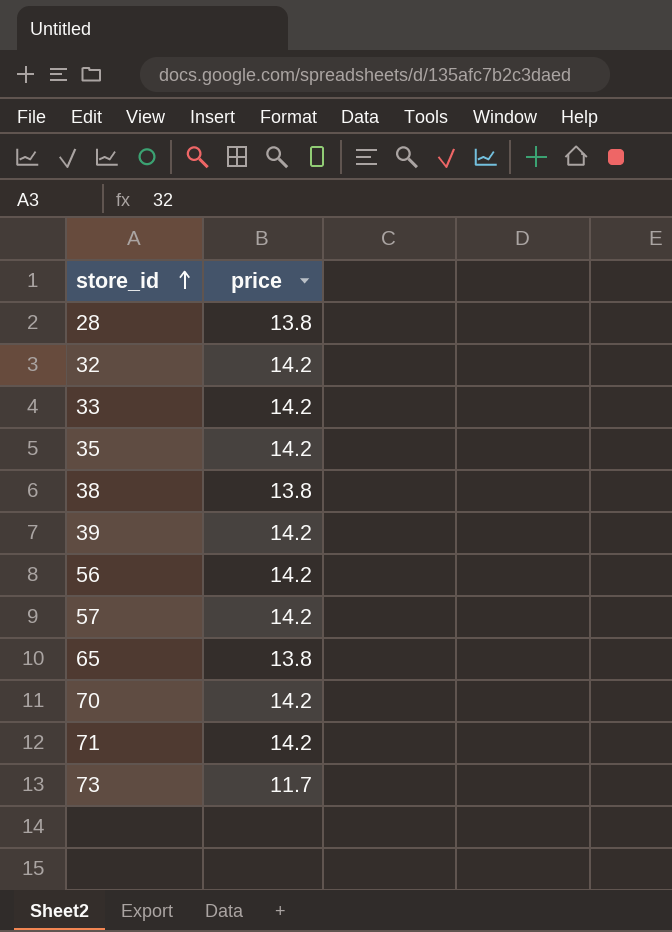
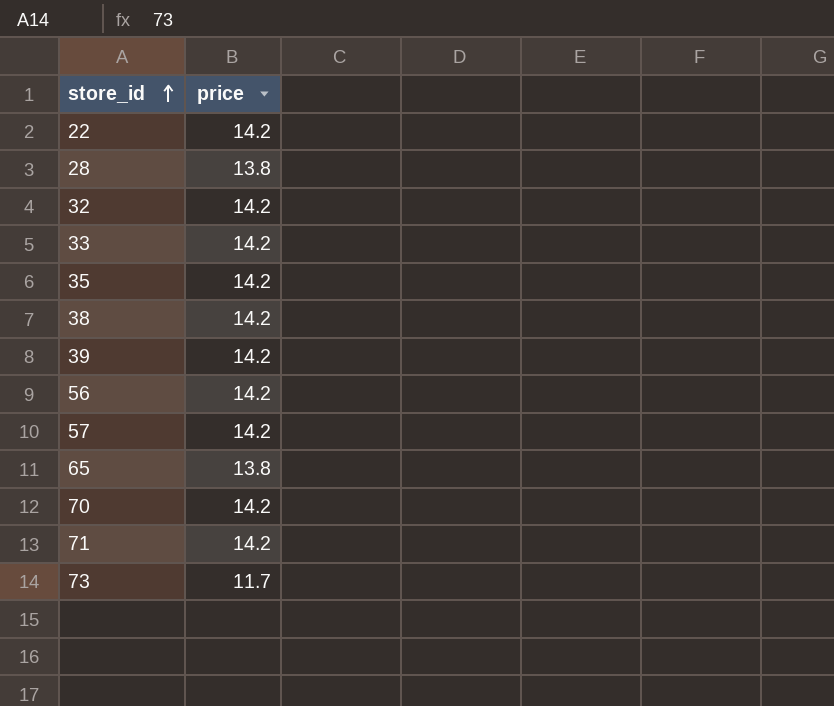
row 22: none -> 14.2
38 | price: 13.8 -> 14.2

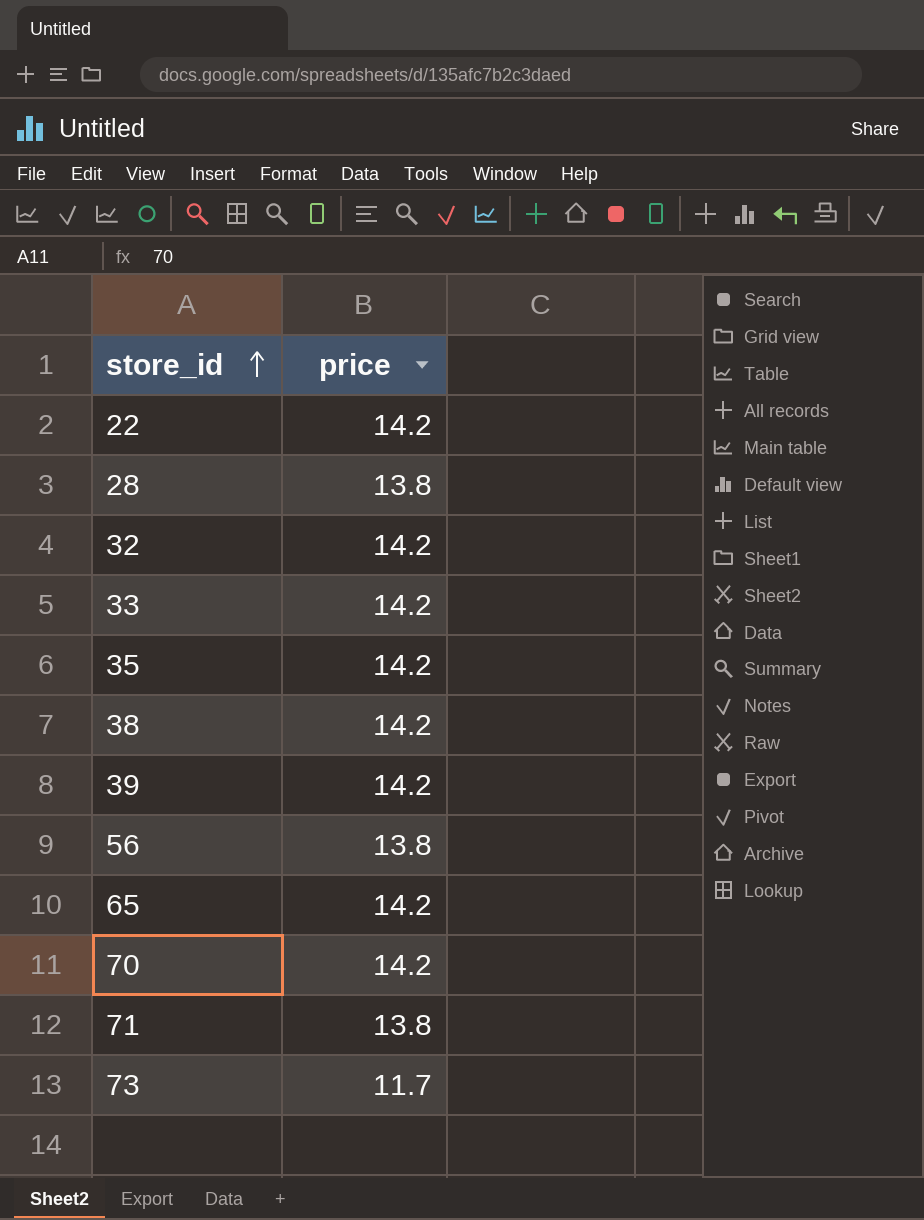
row 57: 14.2 -> none
56 | price: 14.2 -> 13.8
65 | price: 13.8 -> 14.2
71 | price: 14.2 -> 13.8

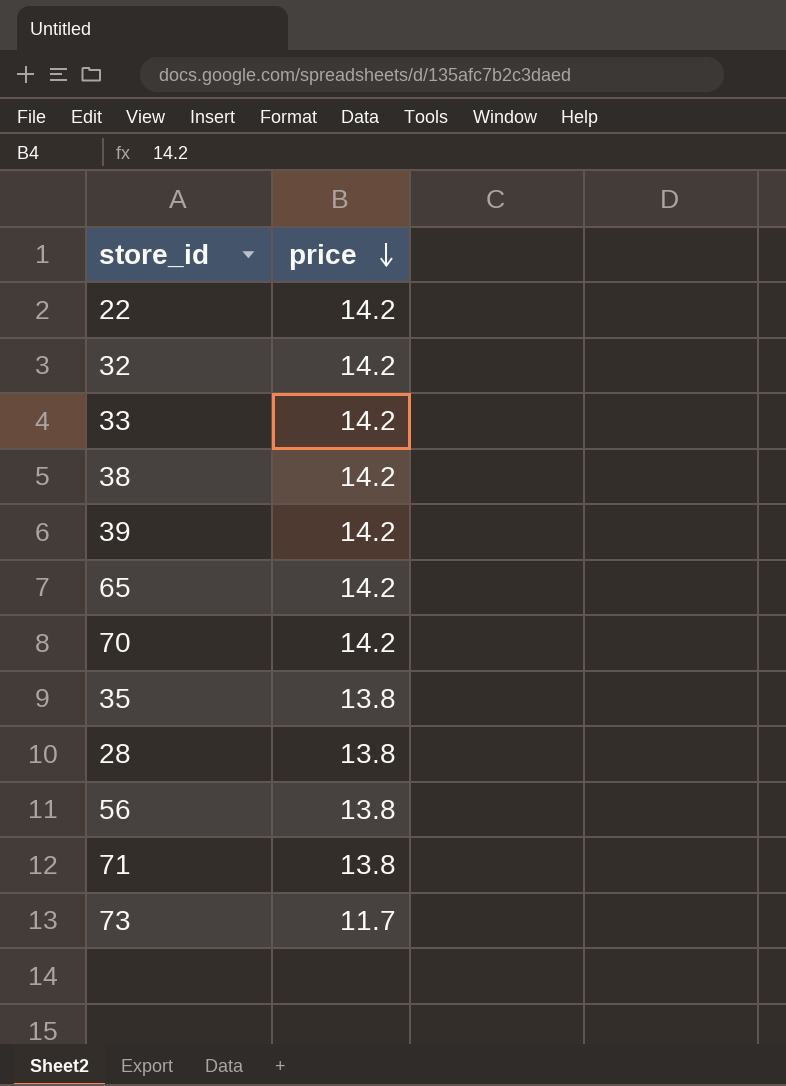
row order: store_id ascending -> price descending
35 | price: 14.2 -> 13.8

